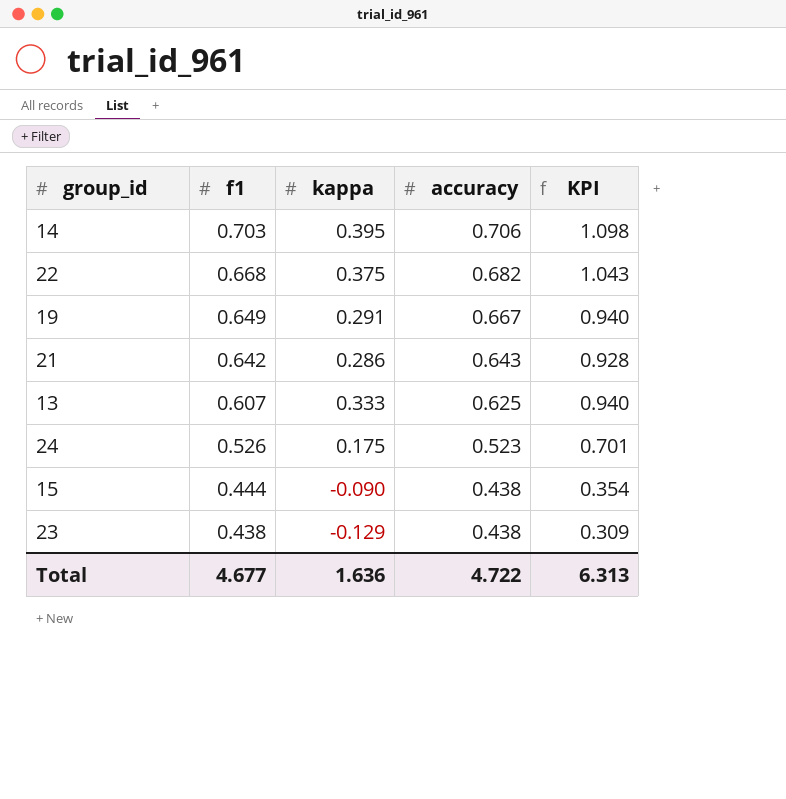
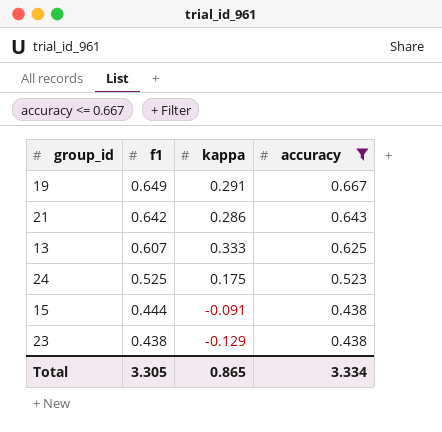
filter: none -> accuracy <= 0.667
column KPI | formula: [f1] + [kappa] -> none
24 | f1: 0.526 -> 0.525
15 | kappa: -0.090 -> -0.091
Total | f1: 4.677 -> 3.305
Total | kappa: 1.636 -> 0.865
Total | accuracy: 4.722 -> 3.334

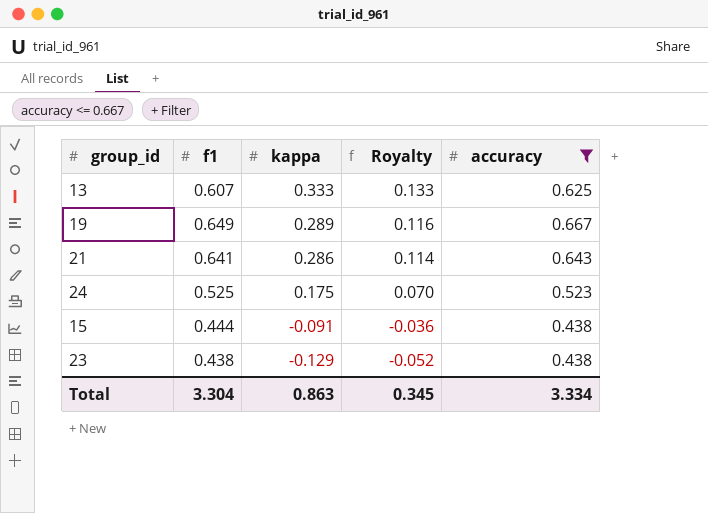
row order: f1 descending -> kappa descending
column Royalty | formula: none -> [kappa] * 0.4
19 | kappa: 0.291 -> 0.289
21 | f1: 0.642 -> 0.641
Total | f1: 3.305 -> 3.304
Total | kappa: 0.865 -> 0.863

